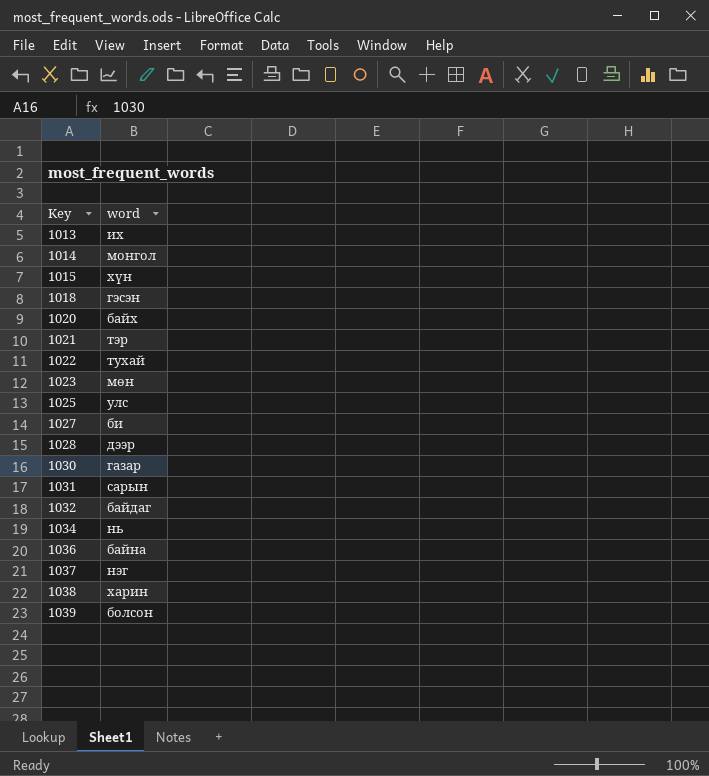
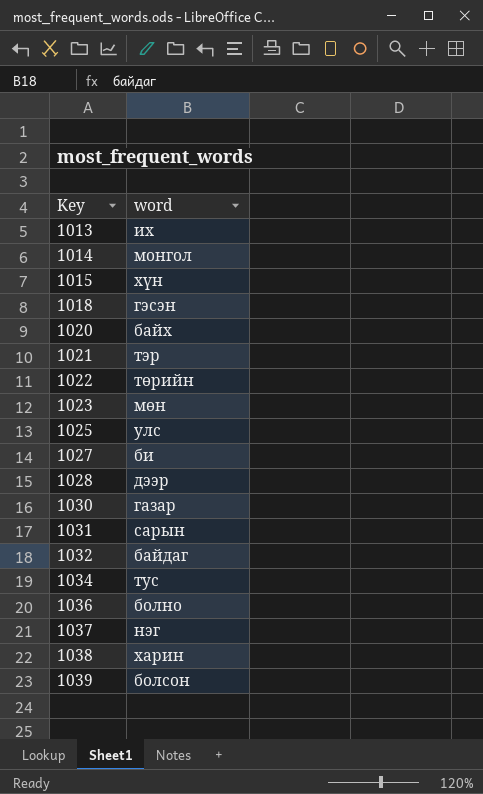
1022 | word: тухай -> төрийн
1034 | word: нь -> тус
1036 | word: байна -> болно

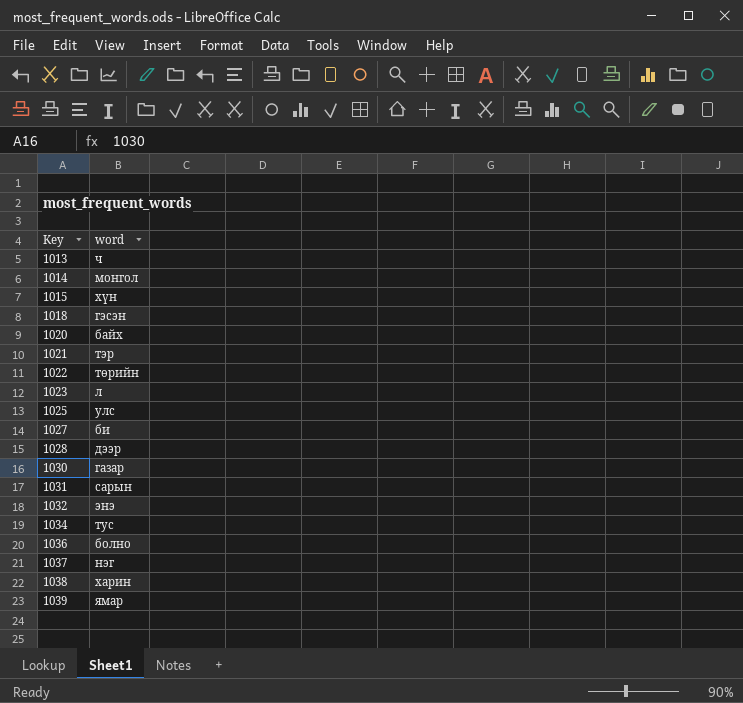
1013 | word: их -> ч
1023 | word: мөн -> л
1032 | word: байдаг -> энэ
1039 | word: болсон -> ямар

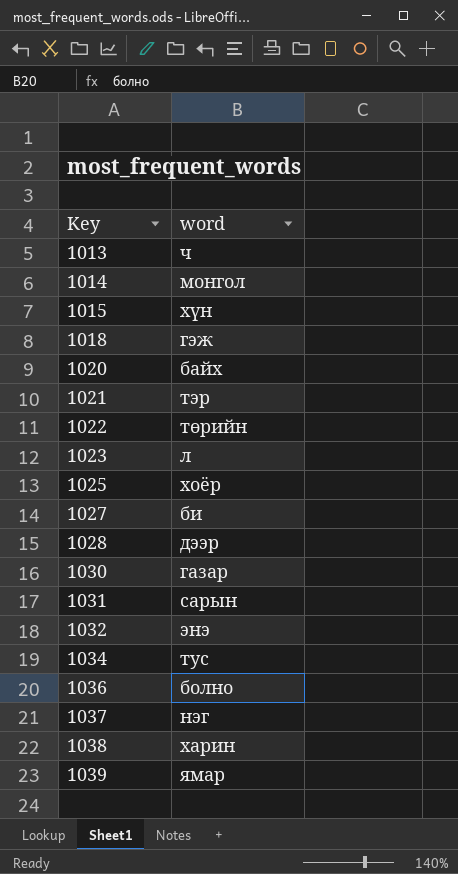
1018 | word: гэсэн -> гэж
1025 | word: улс -> хоёр

